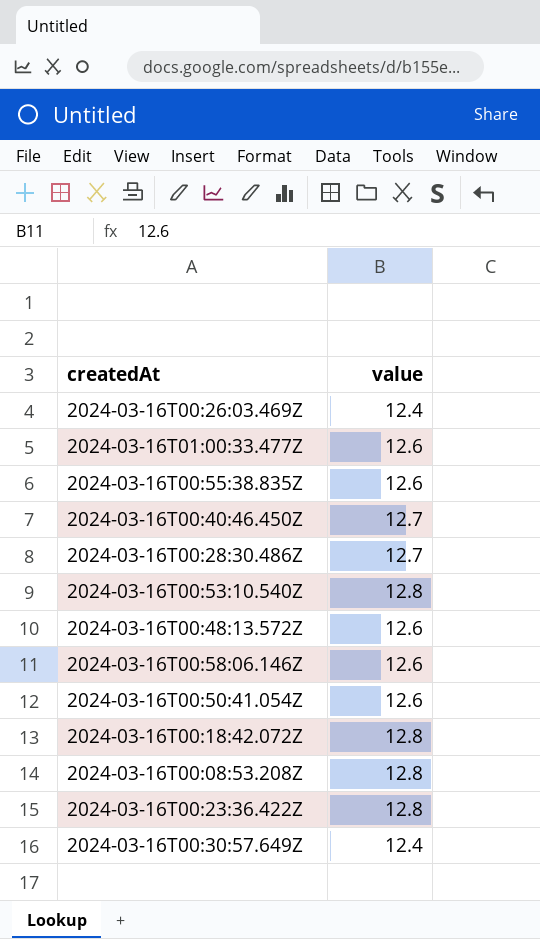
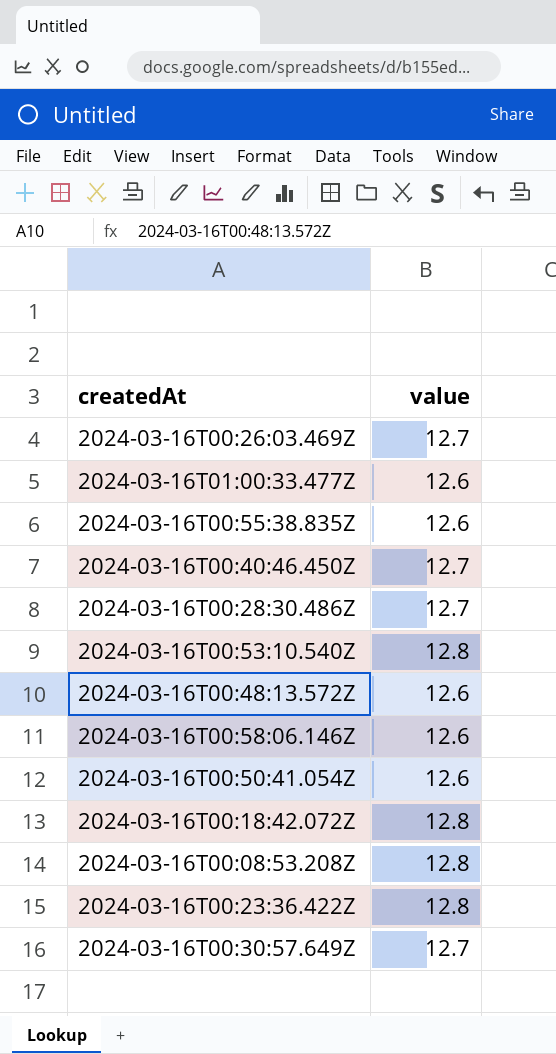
2024-03-16T00:26:03.469Z | value: 12.4 -> 12.7
2024-03-16T00:30:57.649Z | value: 12.4 -> 12.7

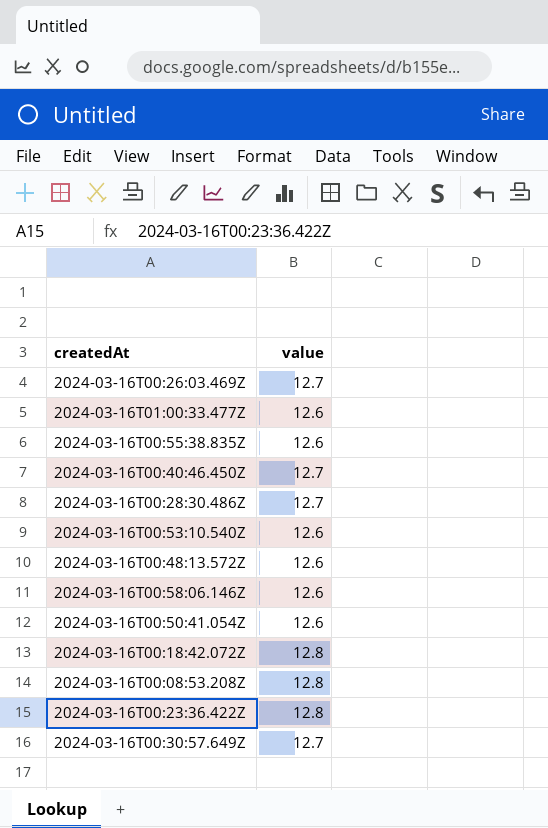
2024-03-16T00:53:10.540Z | value: 12.8 -> 12.6

